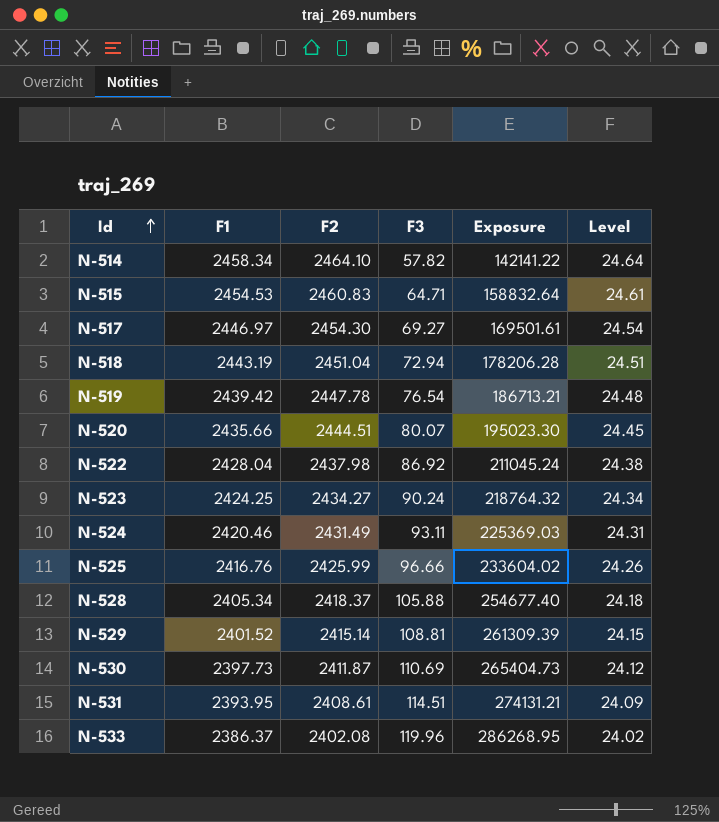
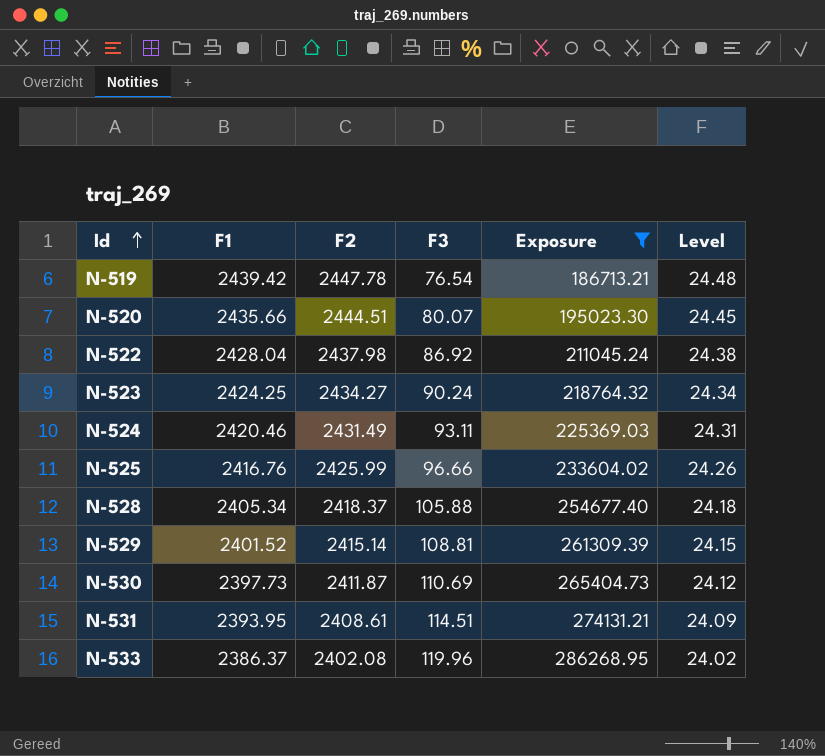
filter: none -> Exposure >= 186713.21

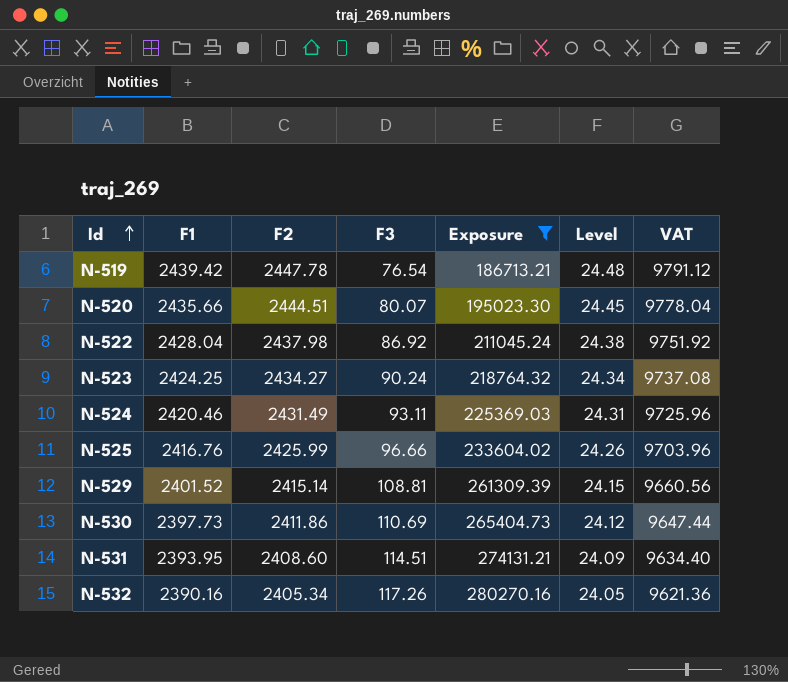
column VAT | formula: none -> [F2] * 4
row N-528: 2405.34 | 2418.37 | 105.88 | 254677.40 | 24.18 -> none
row N-533: 2386.37 | 2402.08 | 119.96 | 286268.95 | 24.02 -> none
N-530 | F2: 2411.87 -> 2411.86
N-531 | F2: 2408.61 -> 2408.60
row N-532: none -> 2390.16 | 2405.34 | 117.26 | 280270.16 | 24.05 | 9621.36

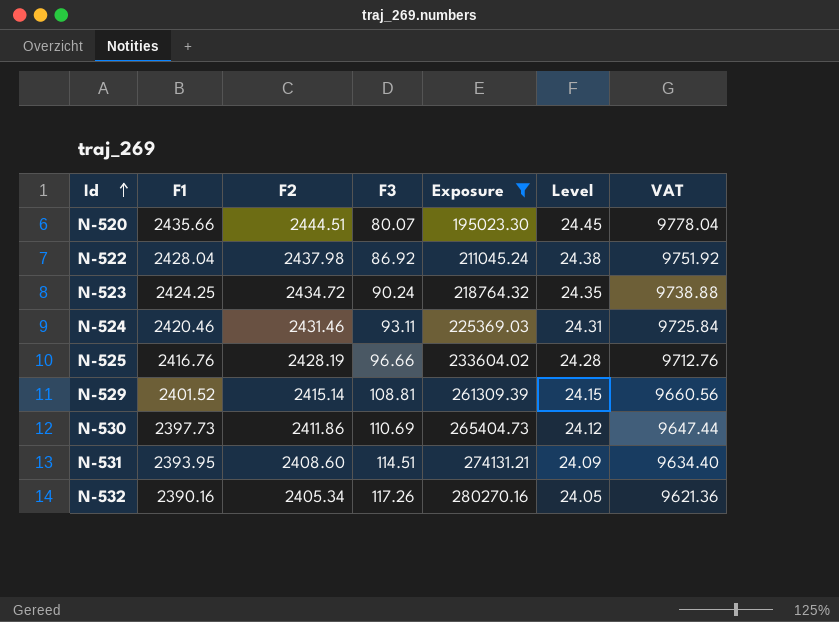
row N-519: 2439.42 | 2447.78 | 76.54 | 186713.21 | 24.48 | 9791.12 -> none
N-523 | F2: 2434.27 -> 2434.72
N-523 | Level: 24.34 -> 24.35
N-523 | VAT: 9737.08 -> 9738.88
N-524 | F2: 2431.49 -> 2431.46
N-524 | VAT: 9725.96 -> 9725.84
N-525 | F2: 2425.99 -> 2428.19
N-525 | Level: 24.26 -> 24.28
N-525 | VAT: 9703.96 -> 9712.76

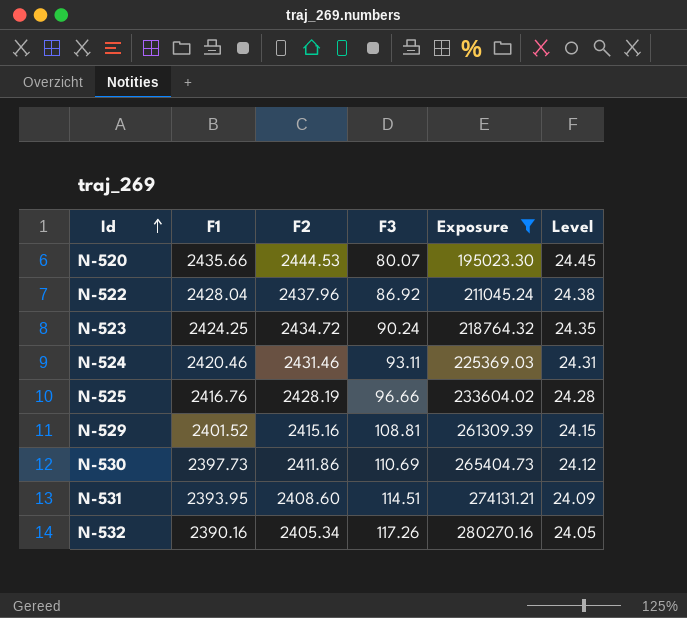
column VAT | formula: [F2] * 4 -> none
N-520 | F2: 2444.51 -> 2444.53
N-522 | F2: 2437.98 -> 2437.96
N-529 | F2: 2415.14 -> 2415.16

